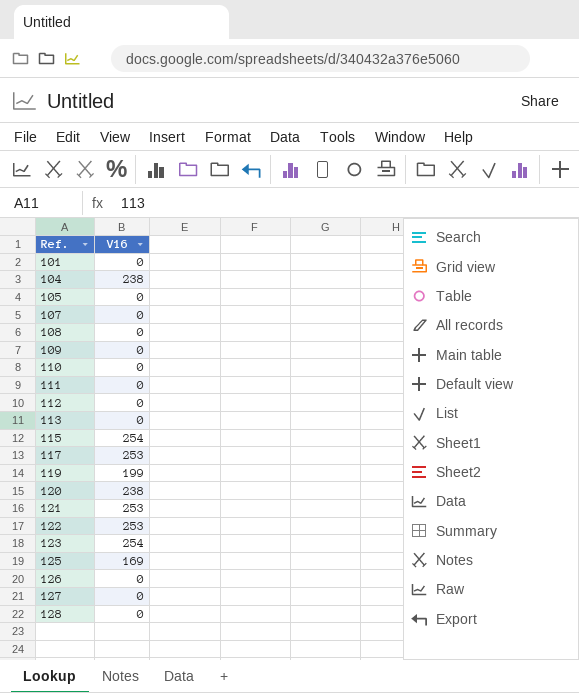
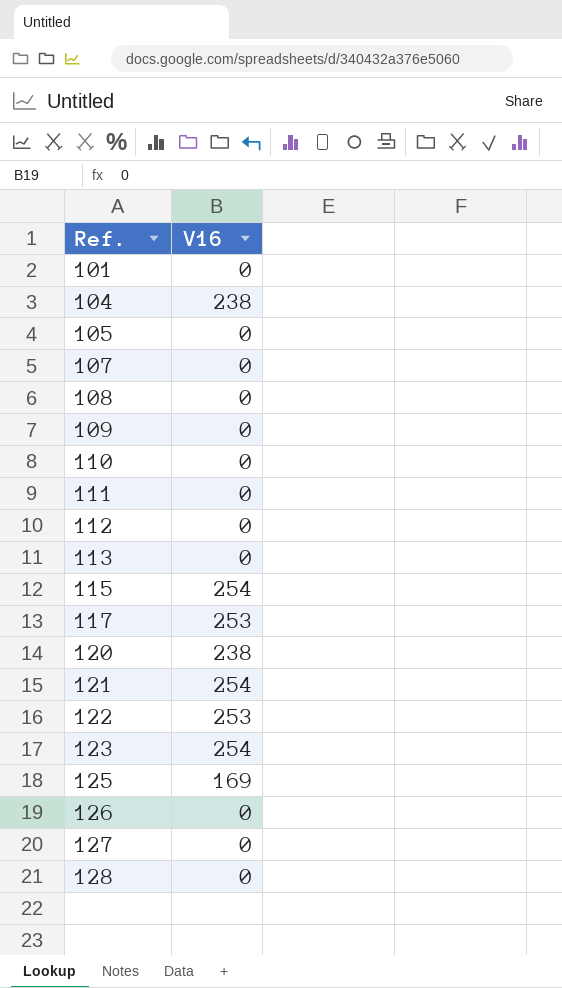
row 119: 199 -> none
121 | V16: 253 -> 254

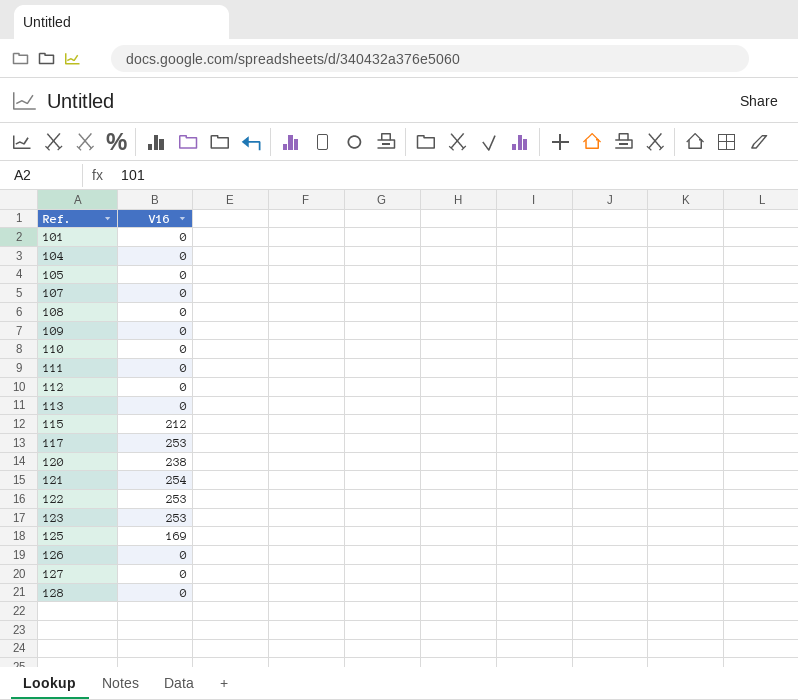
104 | V16: 238 -> 0
115 | V16: 254 -> 212
123 | V16: 254 -> 253

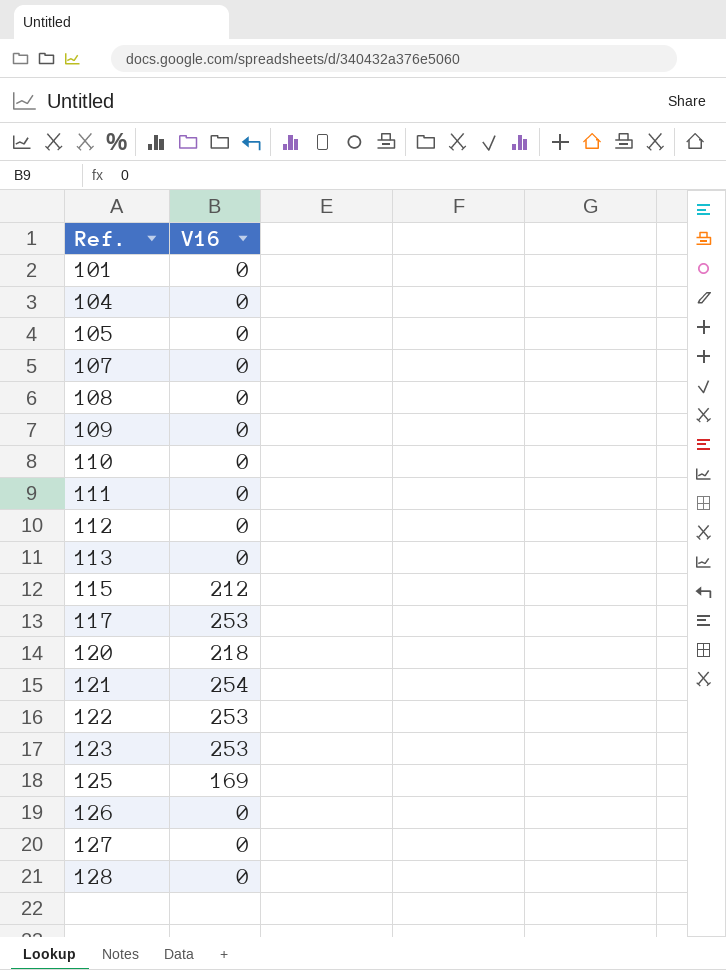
120 | V16: 238 -> 218

